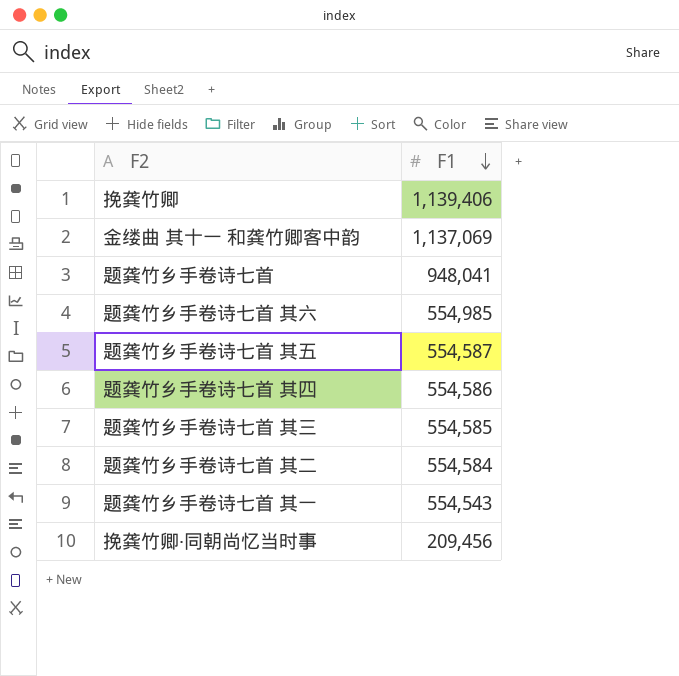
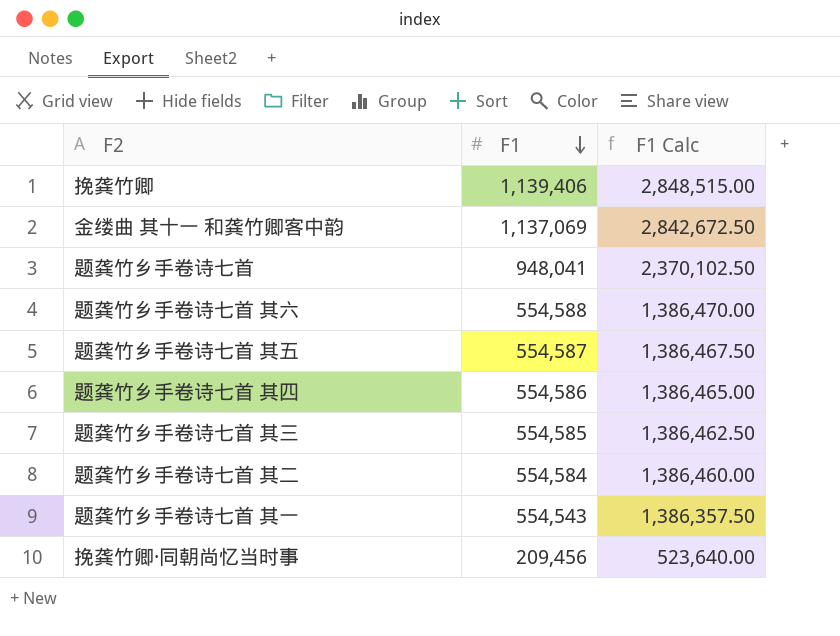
column F1 Calc | formula: none -> [F1] * 2.5
题龚竹乡手卷诗七首 其六 | F1: 554,985 -> 554,588

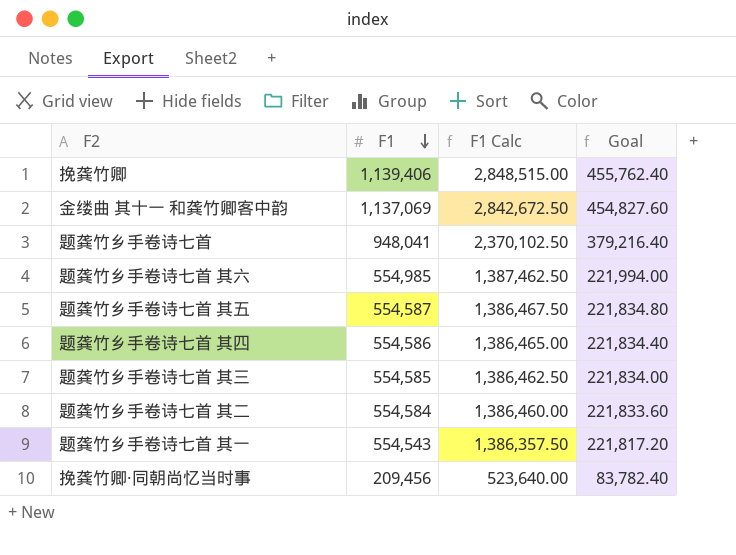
column Goal | formula: none -> [F1] * 0.4
题龚竹乡手卷诗七首 其六 | F1: 554,588 -> 554,985
题龚竹乡手卷诗七首 其六 | F1 Calc: 1,386,470.00 -> 1,387,462.50

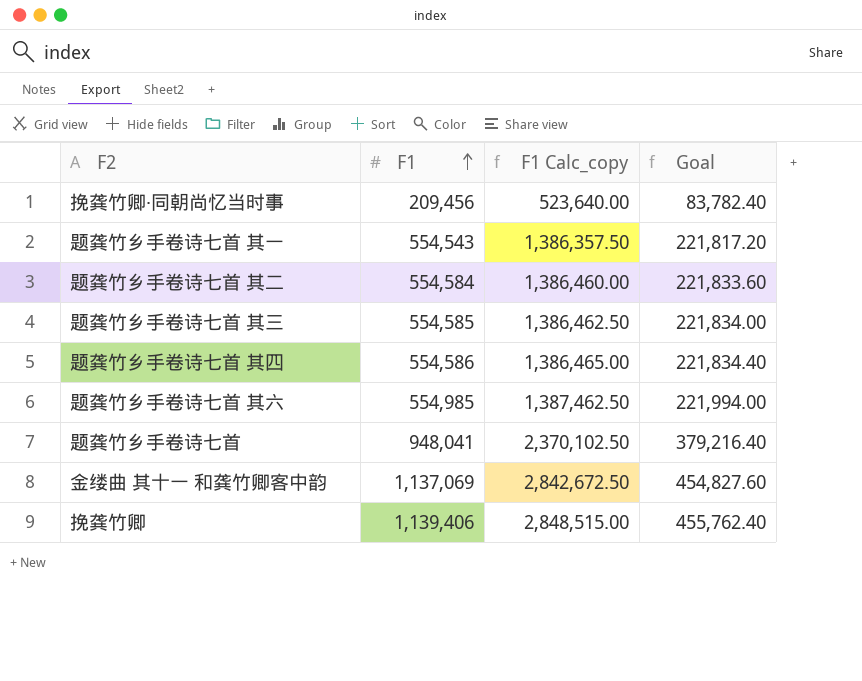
row order: F1 descending -> F1 ascending
column name: F1 Calc -> F1 Calc_copy
row 题龚竹乡手卷诗七首 其五: 554,587 | 1,386,467.50 | 221,834.80 -> none

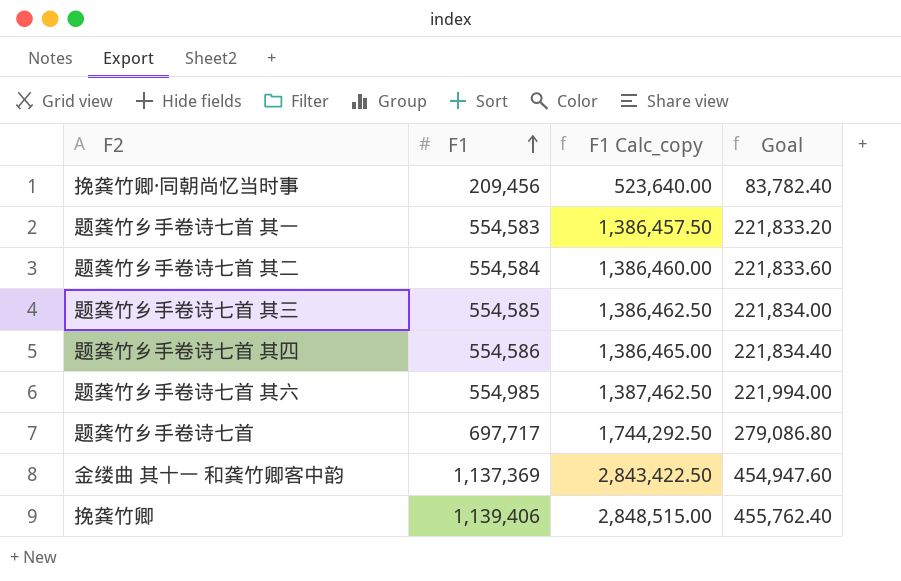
题龚竹乡手卷诗七首 其一 | F1: 554,543 -> 554,583
题龚竹乡手卷诗七首 其一 | F1 Calc_copy: 1,386,357.50 -> 1,386,457.50
题龚竹乡手卷诗七首 其一 | Goal: 221,817.20 -> 221,833.20
题龚竹乡手卷诗七首 | F1: 948,041 -> 697,717
题龚竹乡手卷诗七首 | F1 Calc_copy: 2,370,102.50 -> 1,744,292.50
题龚竹乡手卷诗七首 | Goal: 379,216.40 -> 279,086.80
金缕曲 其十一 和龚竹卿客中韵 | F1: 1,137,069 -> 1,137,369
金缕曲 其十一 和龚竹卿客中韵 | F1 Calc_copy: 2,842,672.50 -> 2,843,422.50
金缕曲 其十一 和龚竹卿客中韵 | Goal: 454,827.60 -> 454,947.60

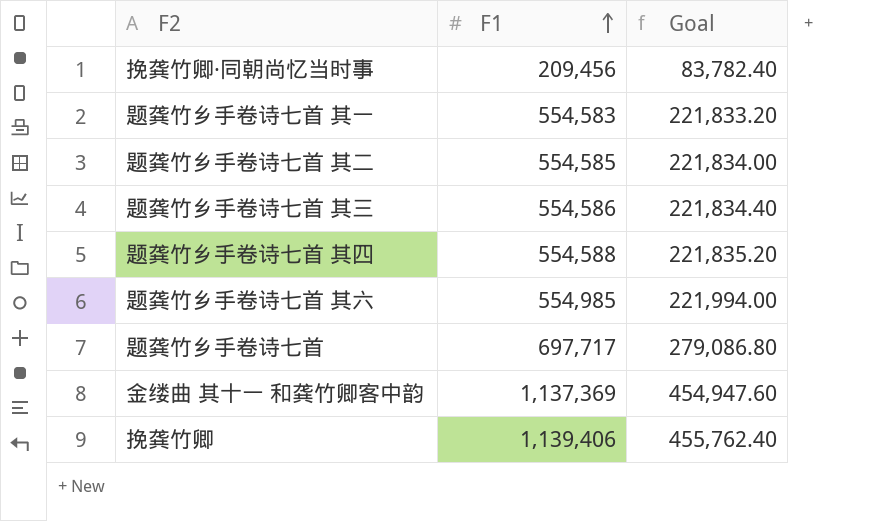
column F1 Calc_copy | formula: [F1] * 2.5 -> none
题龚竹乡手卷诗七首 其二 | F1: 554,584 -> 554,585
题龚竹乡手卷诗七首 其二 | Goal: 221,833.60 -> 221,834.00
题龚竹乡手卷诗七首 其三 | F1: 554,585 -> 554,586
题龚竹乡手卷诗七首 其三 | Goal: 221,834.00 -> 221,834.40
题龚竹乡手卷诗七首 其四 | F1: 554,586 -> 554,588
题龚竹乡手卷诗七首 其四 | Goal: 221,834.40 -> 221,835.20

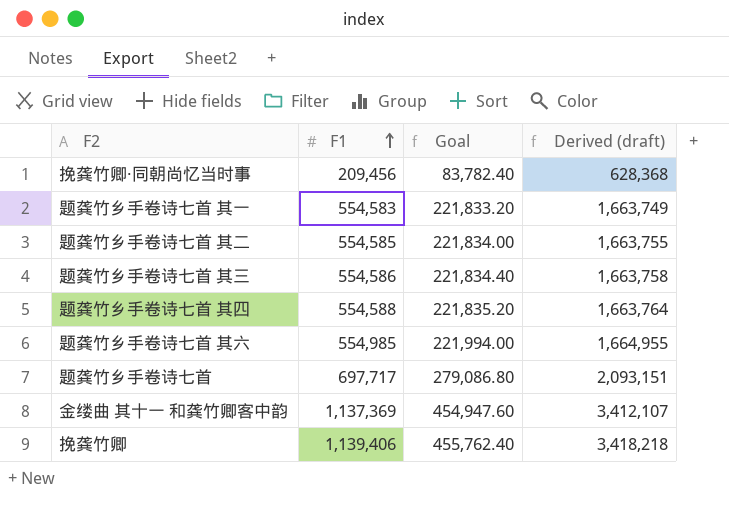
column Derived (draft) | formula: none -> [F1] * 3

